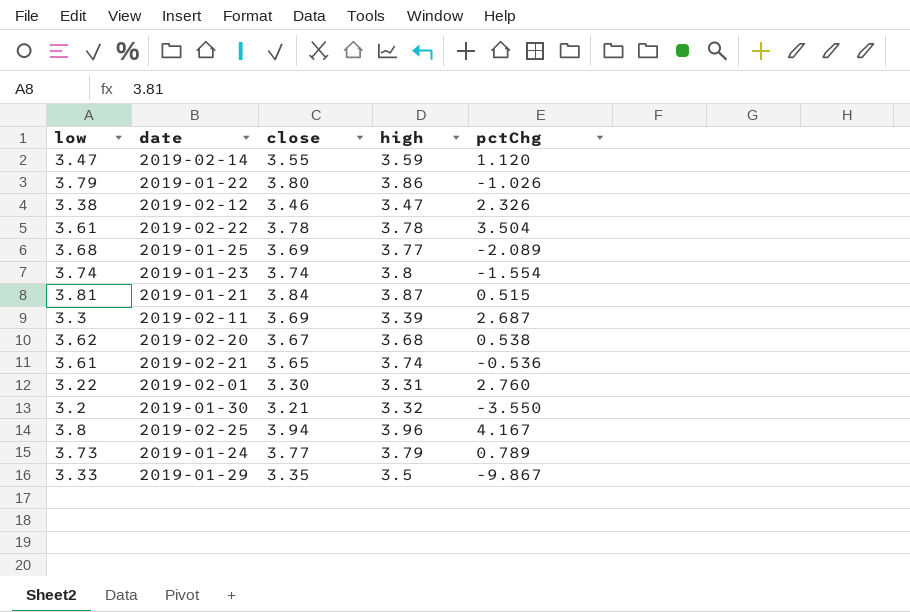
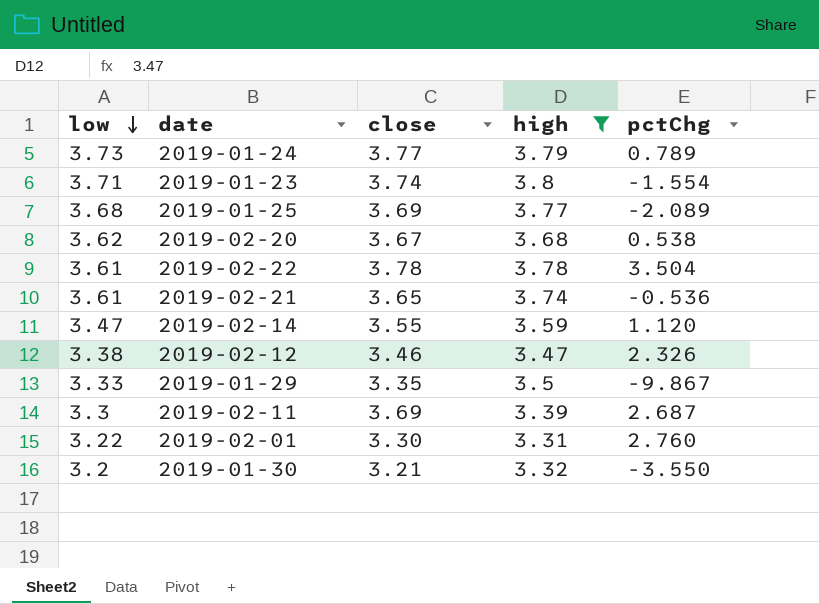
filter: none -> high <= 3.8
row order: none -> low descending
2019-01-23 | low: 3.74 -> 3.71

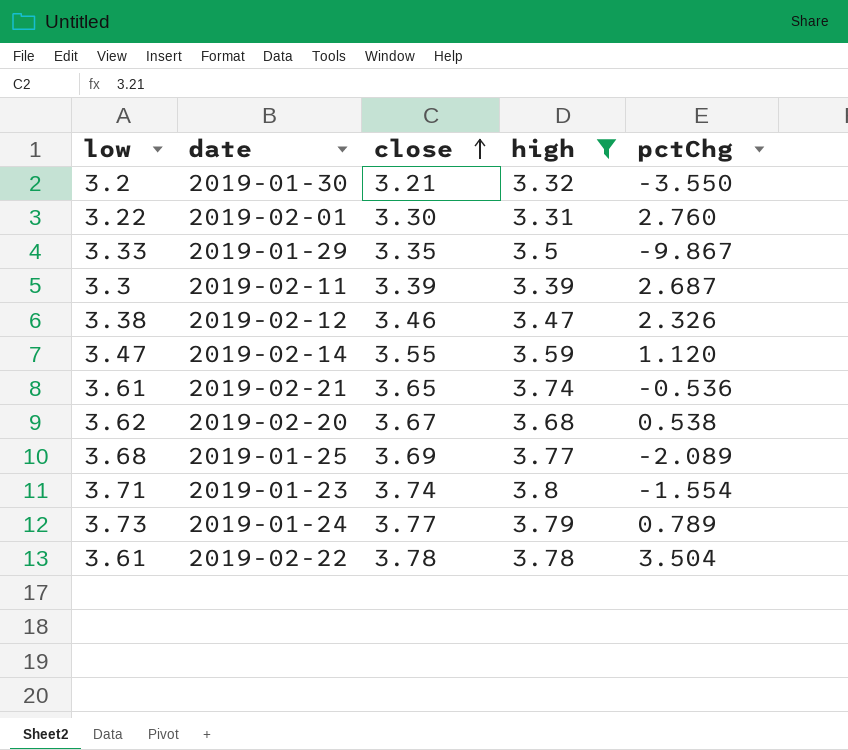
row order: low descending -> close ascending
2019-02-11 | close: 3.69 -> 3.39

